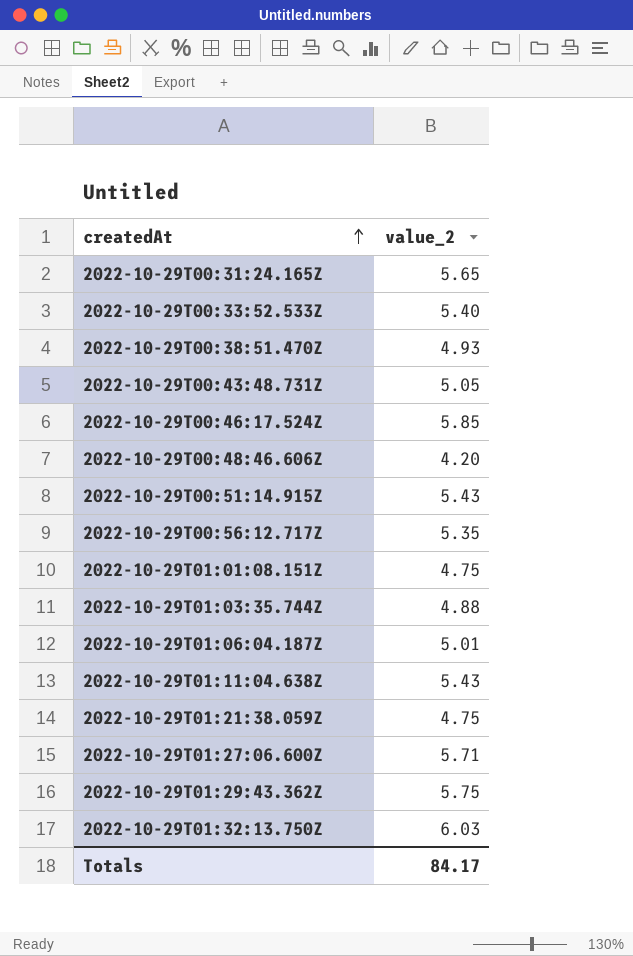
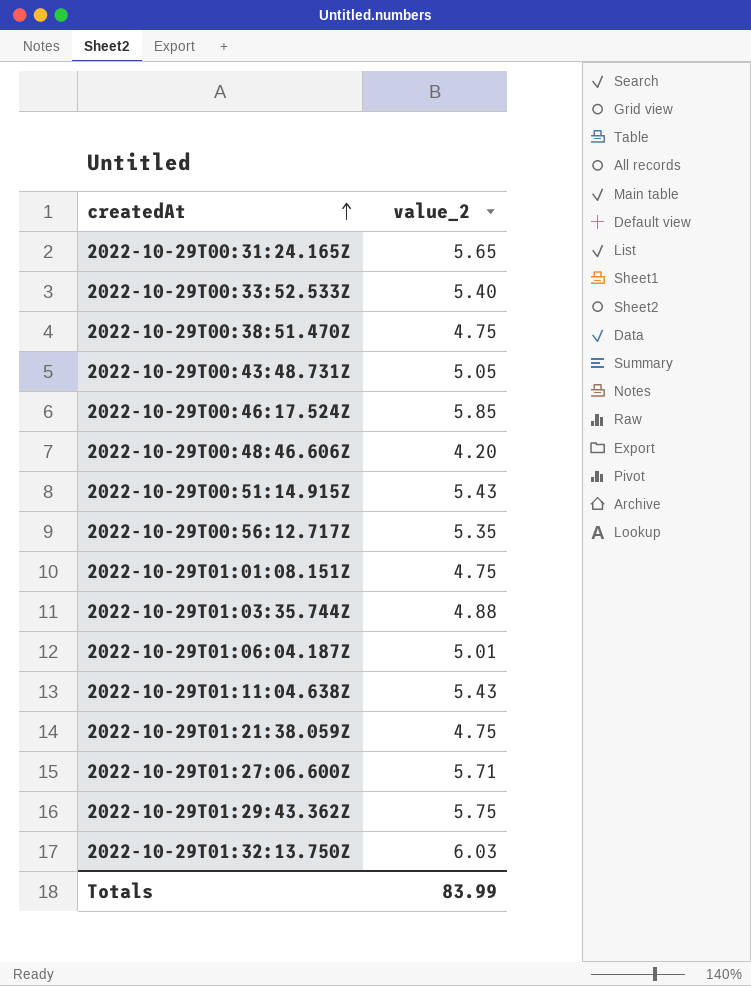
2022-10-29T00:38:51.470Z | value_2: 4.93 -> 4.75
Totals | value_2: 84.17 -> 83.99

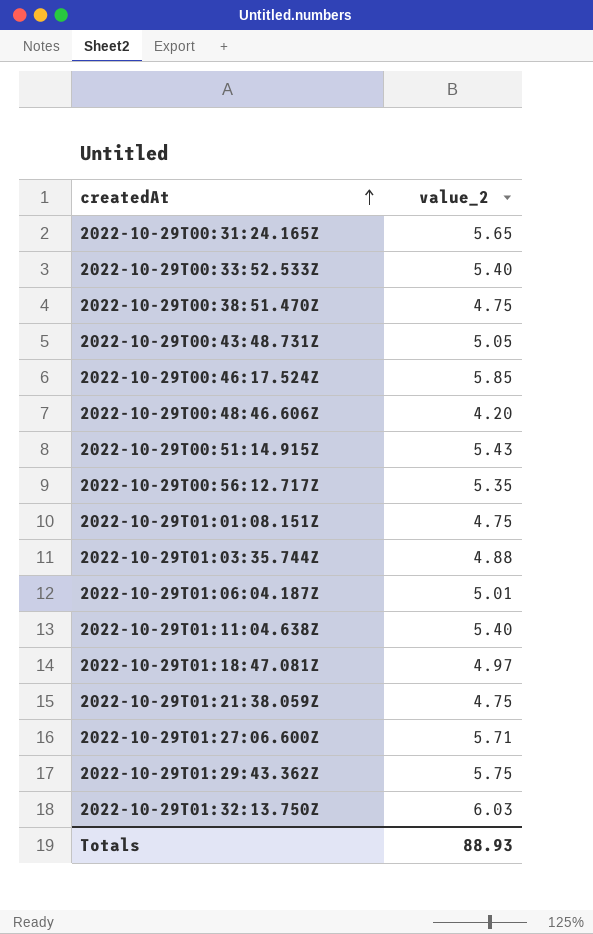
2022-10-29T01:11:04.638Z | value_2: 5.43 -> 5.40
row 2022-10-29T01:18:47.081Z: none -> 4.97
Totals | value_2: 83.99 -> 88.93

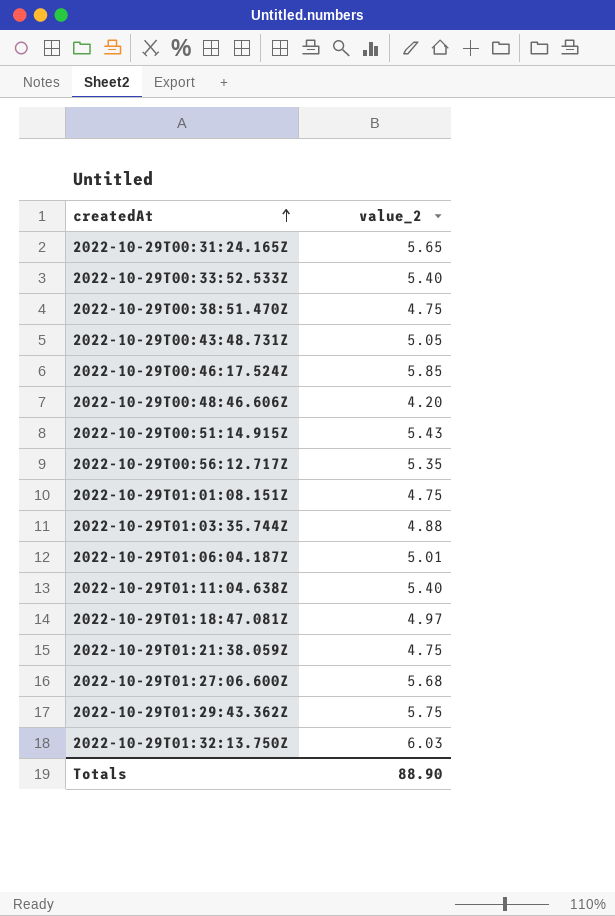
2022-10-29T01:27:06.600Z | value_2: 5.71 -> 5.68
Totals | value_2: 88.93 -> 88.90

